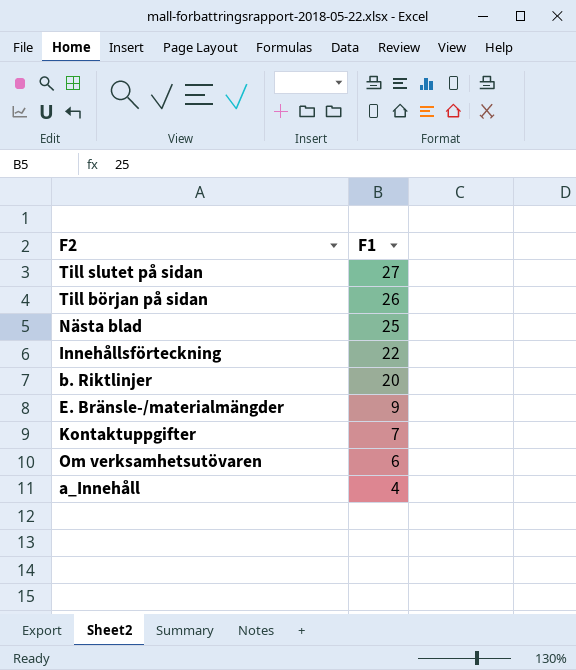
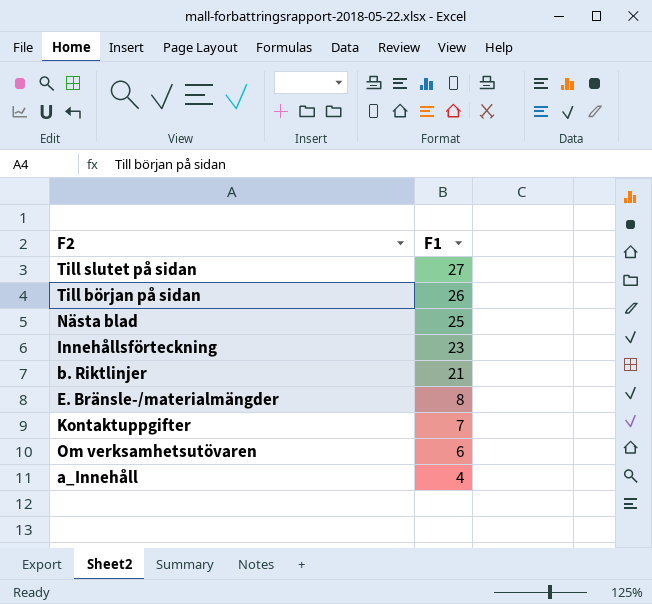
Innehållsförteckning | F1: 22 -> 23
b. Riktlinjer | F1: 20 -> 21
E. Bränsle-/materialmängder | F1: 9 -> 8

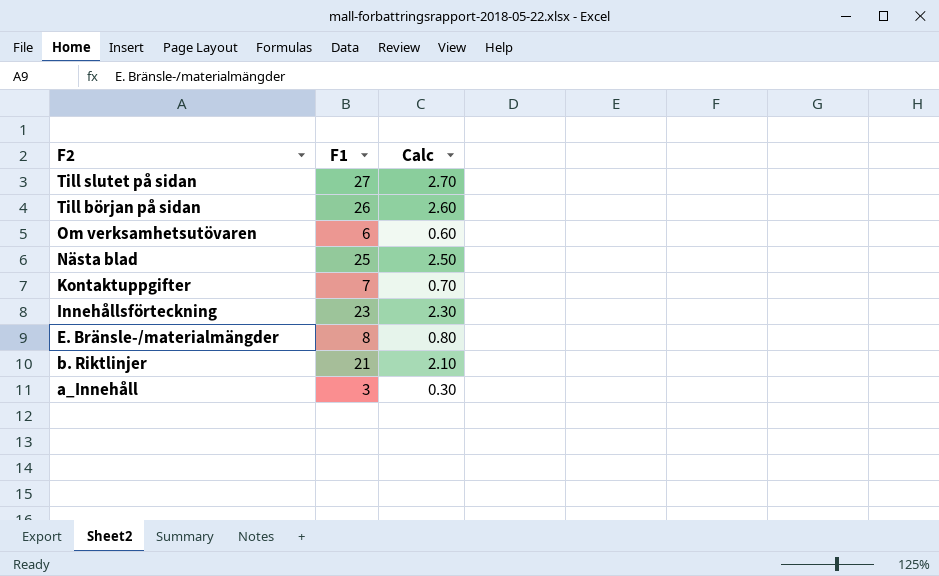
row order: F1 descending -> F2 descending
column Calc | formula: none -> [F1] * 0.1
a_Innehåll | F1: 4 -> 3

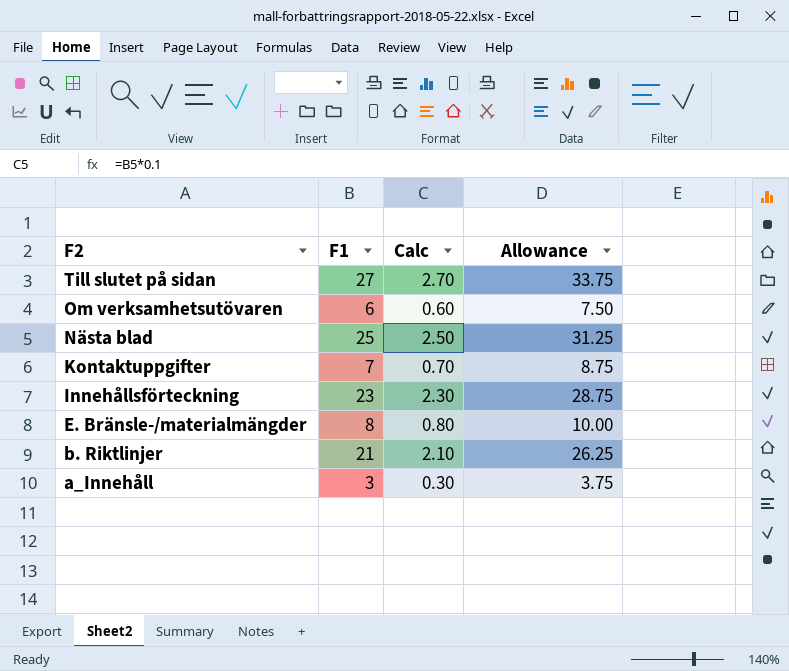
column Allowance | formula: none -> [F1] * 1.25
row Till början på sidan: 26 | 2.60 -> none

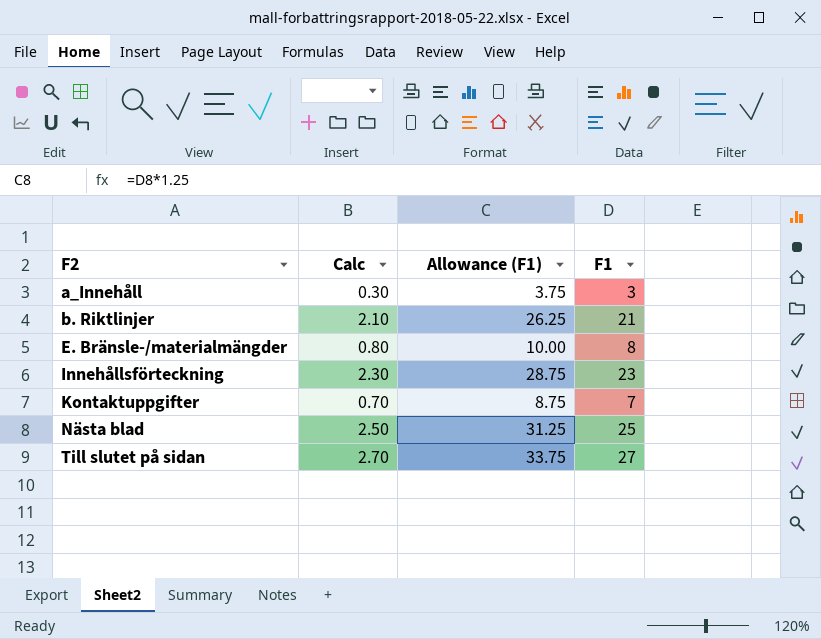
row order: F2 descending -> F2 ascending
column name: Allowance -> Allowance (F1)
column F1 | position: 2 -> 4
row Om verksamhetsutövaren: 6 | 0.60 | 7.50 -> none

